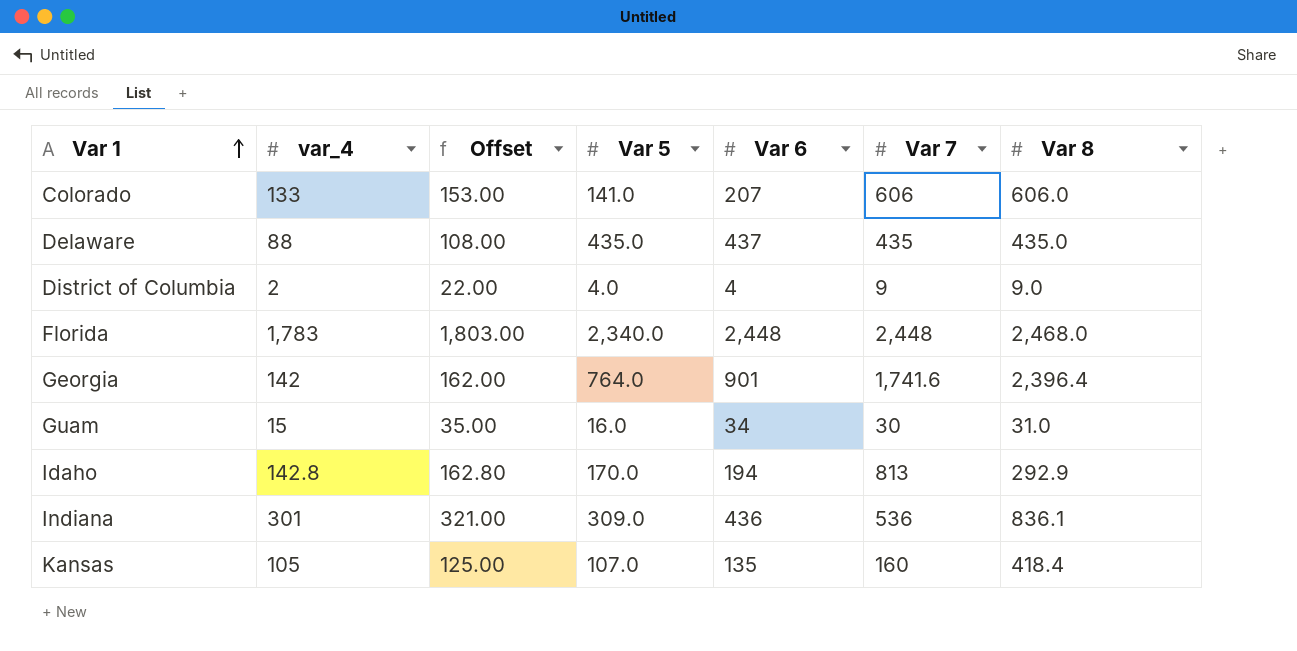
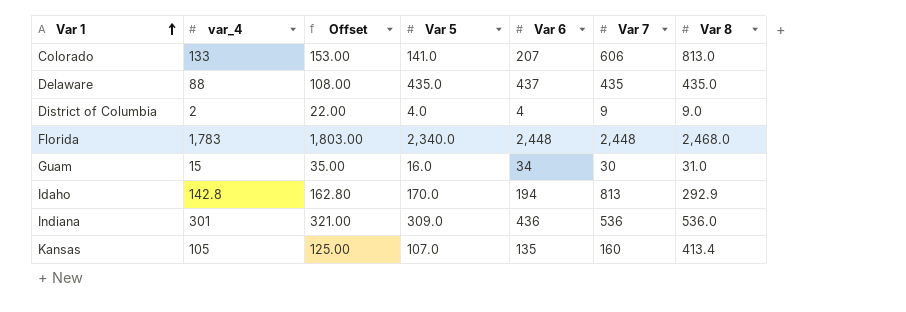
row Georgia: 142 | 162.00 | 764.0 | 901 | 1,741.6 | 2,396.4 -> none
Colorado | Var 8: 606.0 -> 813.0
Indiana | Var 8: 836.1 -> 536.0
Kansas | Var 8: 418.4 -> 413.4

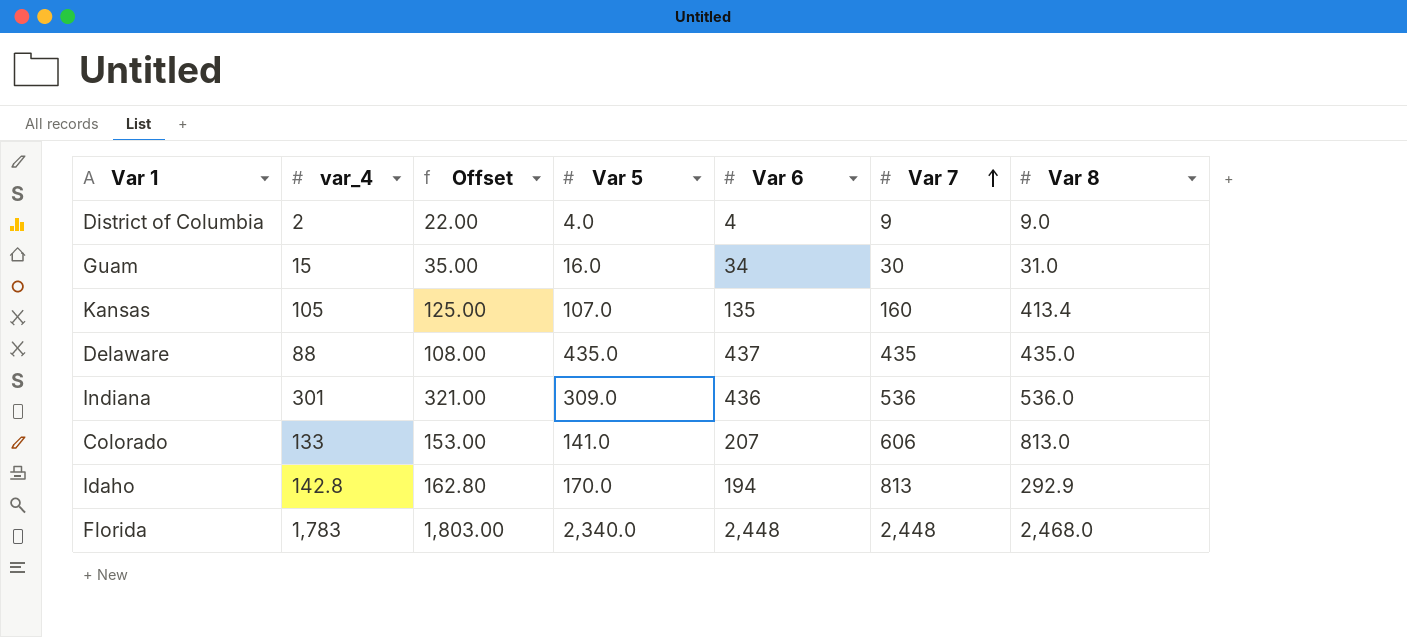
row order: Var 1 ascending -> Var 7 ascending

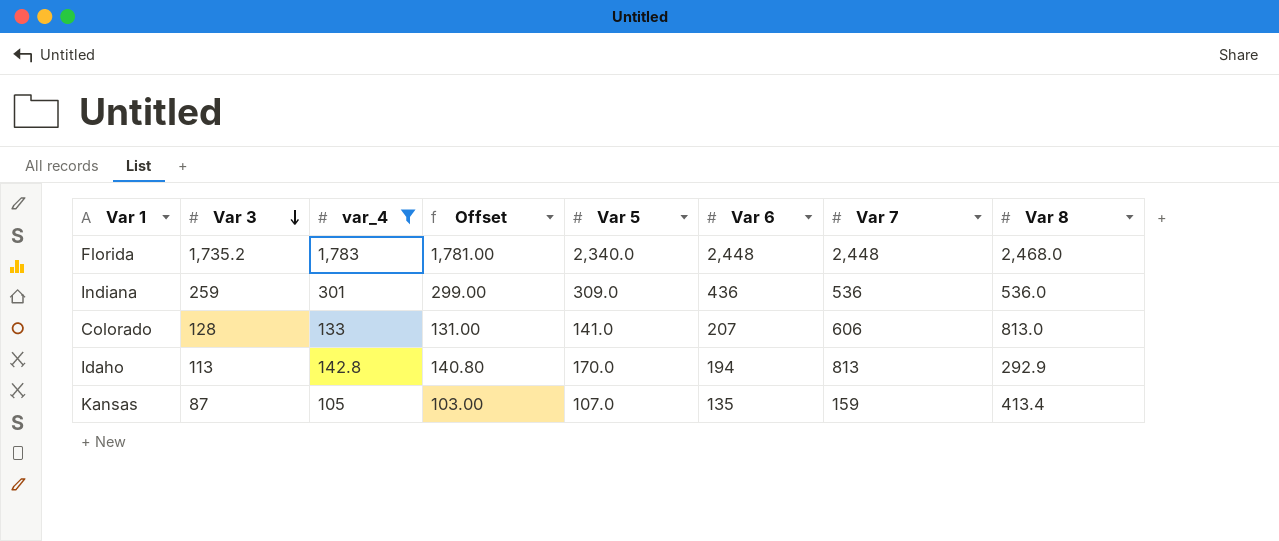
filter: none -> var_4 >= 105
row order: Var 7 ascending -> Var 3 descending
column Var 3 | position: none -> 2
column Offset | formula: [var_4] + 20 -> [var_4] - 2
Kansas | Var 7: 160 -> 159

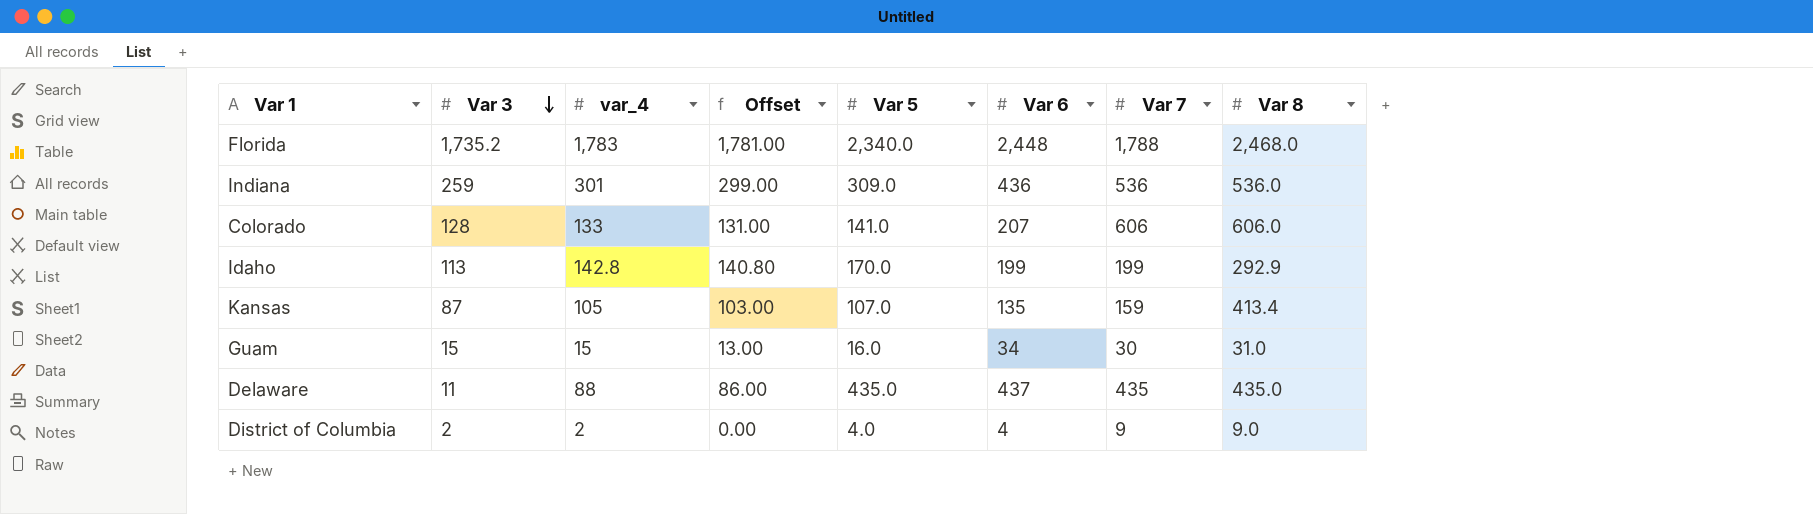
filter: var_4 >= 105 -> none
Florida | Var 7: 2,448 -> 1,788
Colorado | Var 8: 813.0 -> 606.0
Idaho | Var 6: 194 -> 199
Idaho | Var 7: 813 -> 199

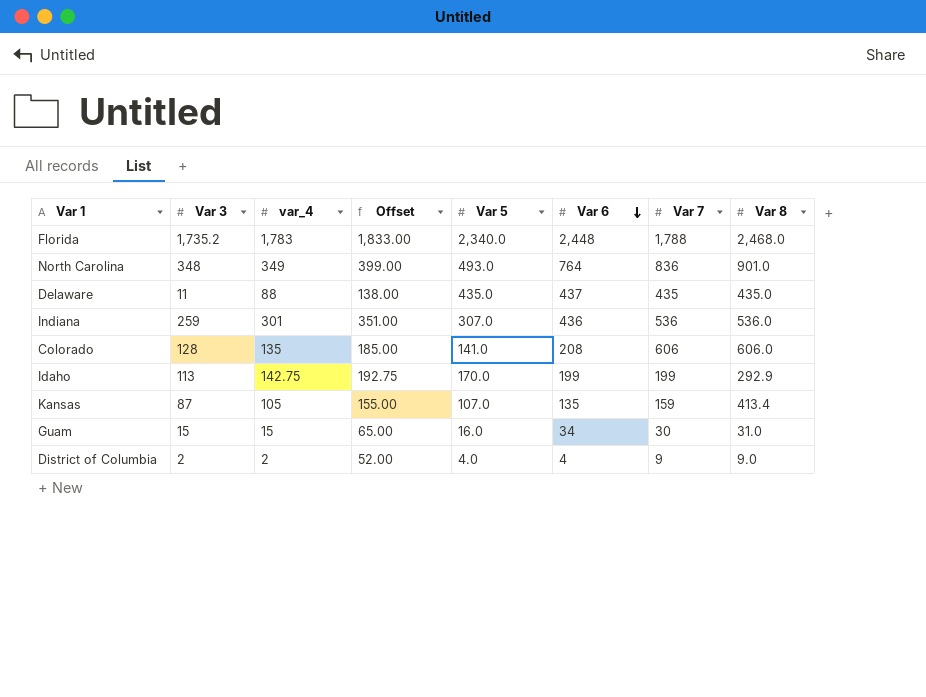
row order: Var 3 descending -> Var 6 descending
column Offset | formula: [var_4] - 2 -> [var_4] + 50
row North Carolina: none -> 348 | 349 | 399.00 | 493.0 | 764 | 836 | 901.0
Indiana | Var 5: 309.0 -> 307.0
Colorado | var_4: 133 -> 135
Colorado | Var 6: 207 -> 208
Idaho | var_4: 142.8 -> 142.75

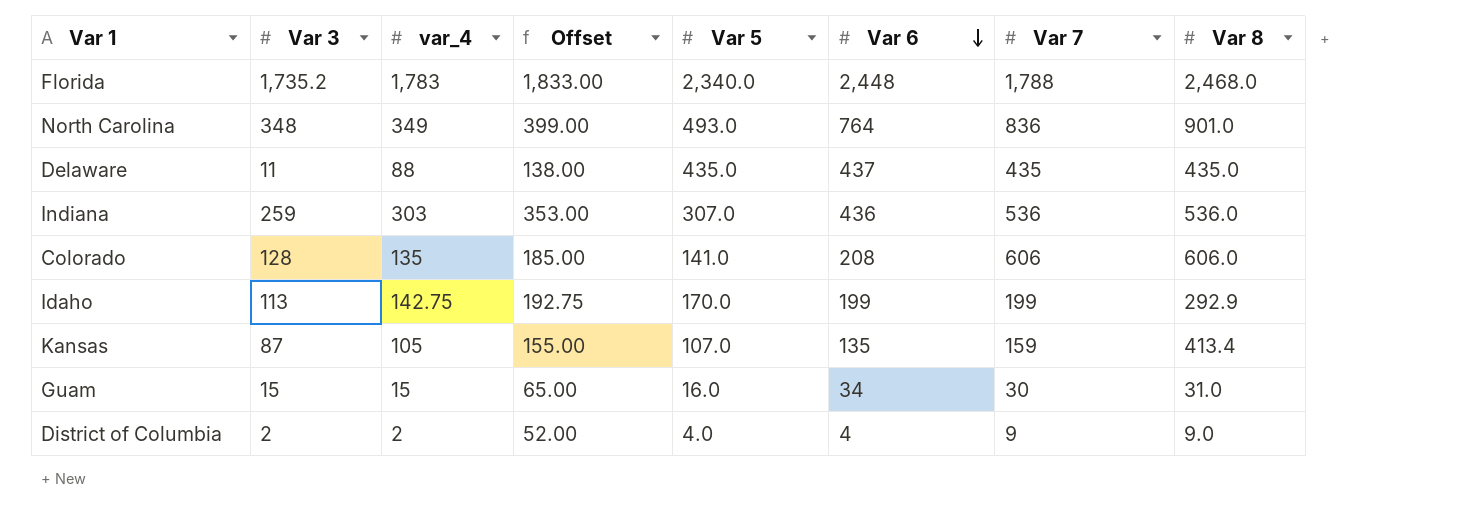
Indiana | var_4: 301 -> 303
Indiana | Offset: 351.00 -> 353.00

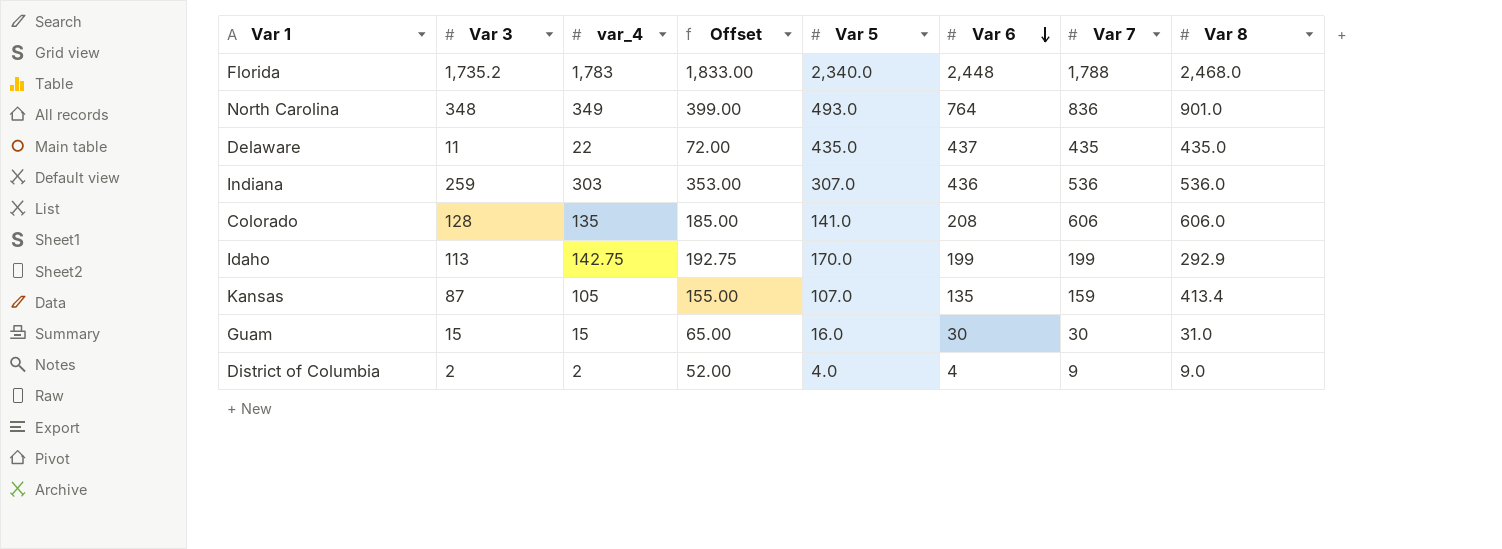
Delaware | var_4: 88 -> 22
Delaware | Offset: 138.00 -> 72.00
Guam | Var 6: 34 -> 30

